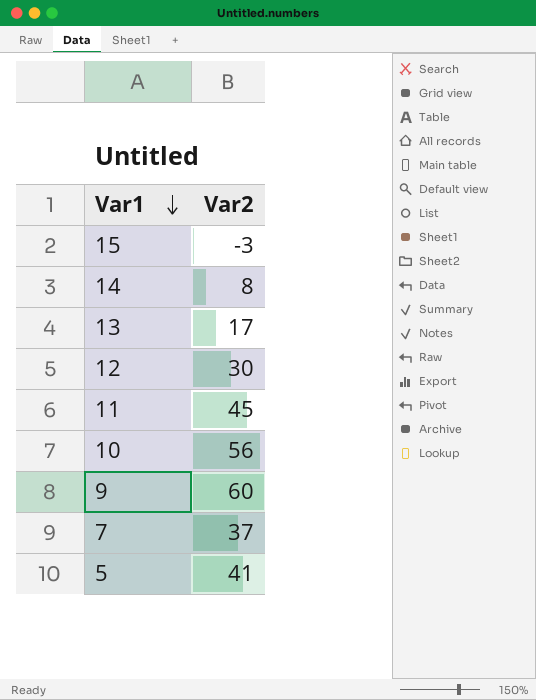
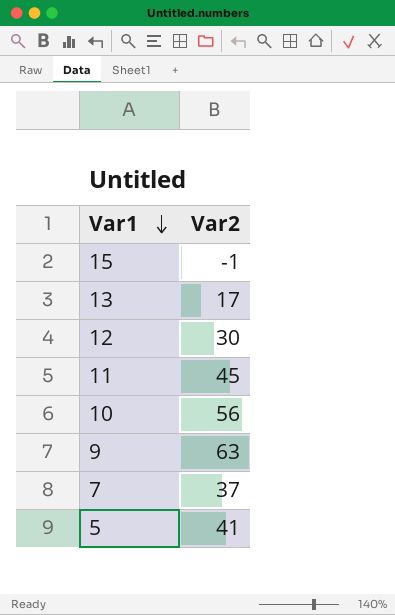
row 14: 8 -> none
15 | Var2: -3 -> -1
9 | Var2: 60 -> 63

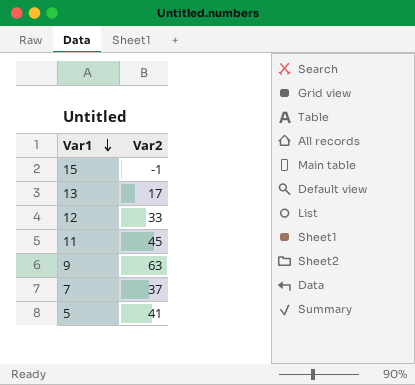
row 10: 56 -> none
12 | Var2: 30 -> 33

